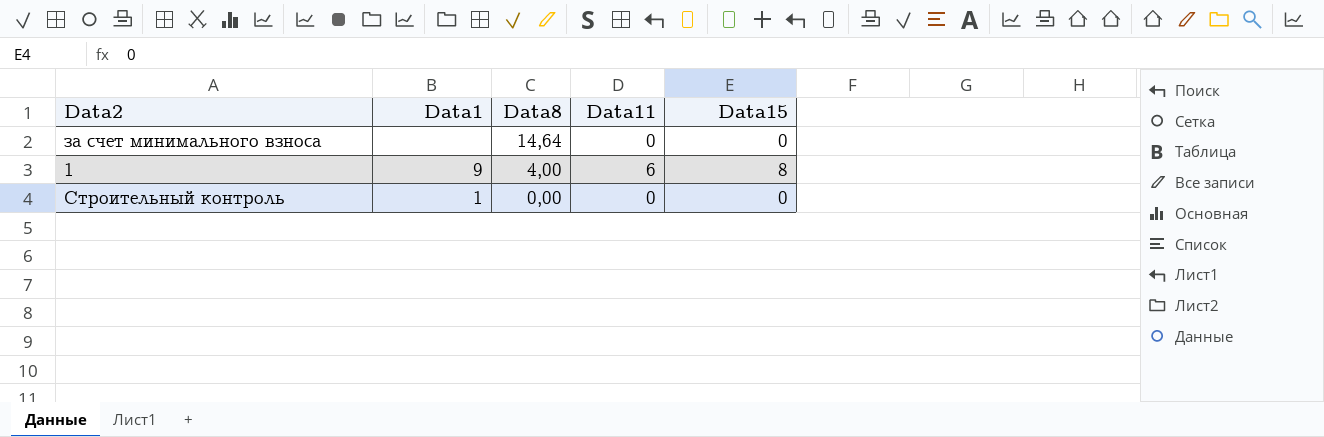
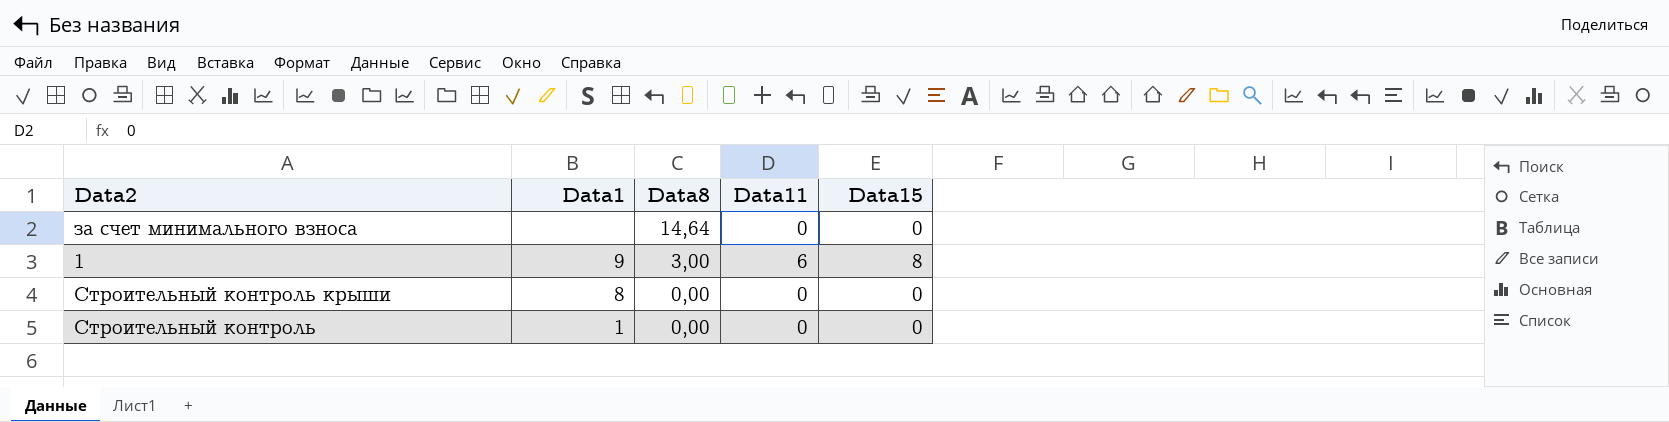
1 | Data8: 4,00 -> 3,00
row Строительный контроль крыши: none -> 8 | 0,00 | 0 | 0

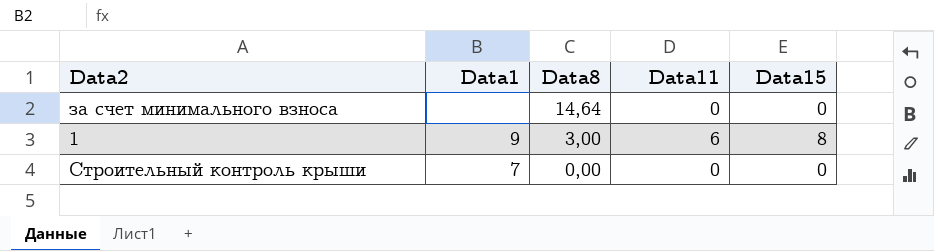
row Строительный контроль: 1 | 0,00 | 0 | 0 -> none
Строительный контроль крыши | Data1: 8 -> 7

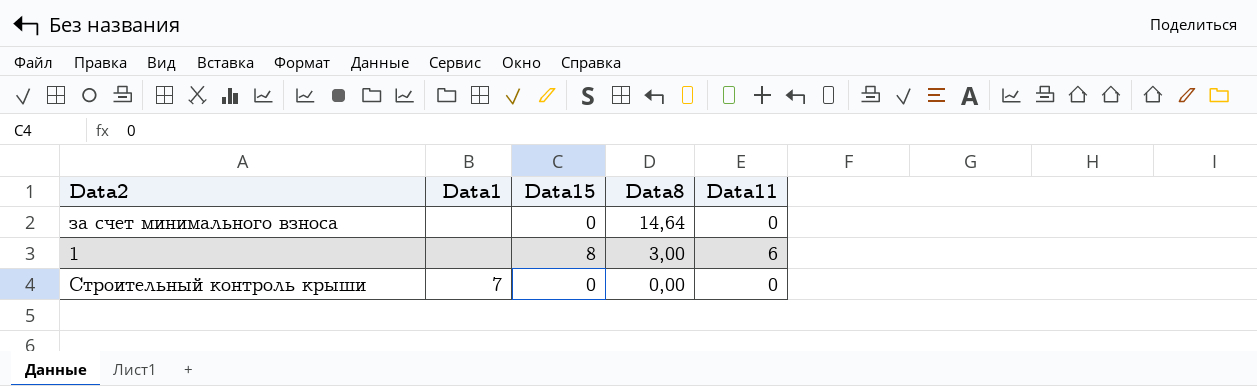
column Data15 | position: 5 -> 3
1 | Data1: 9 -> none

